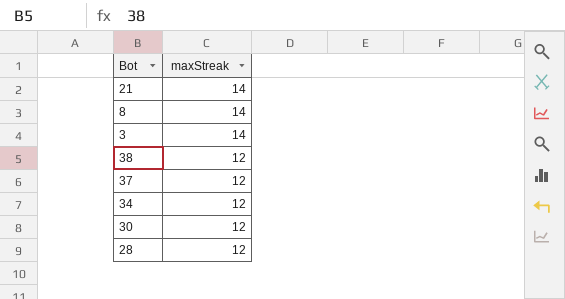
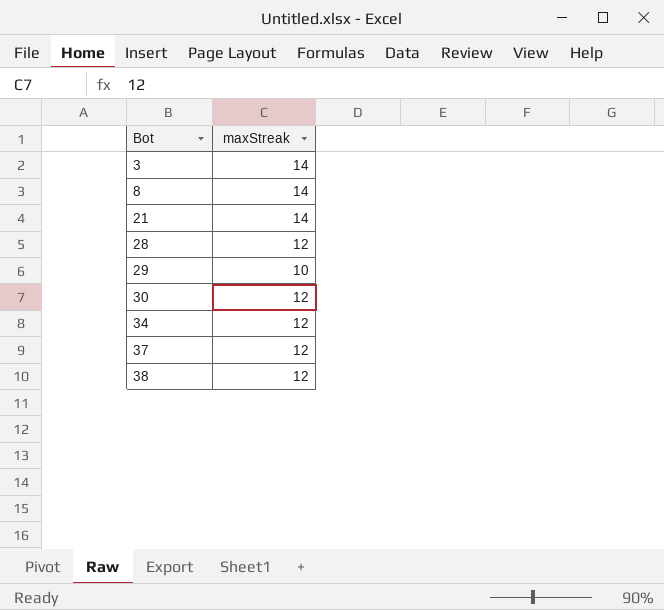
row order: maxStreak descending -> Bot ascending
row 29: none -> 10

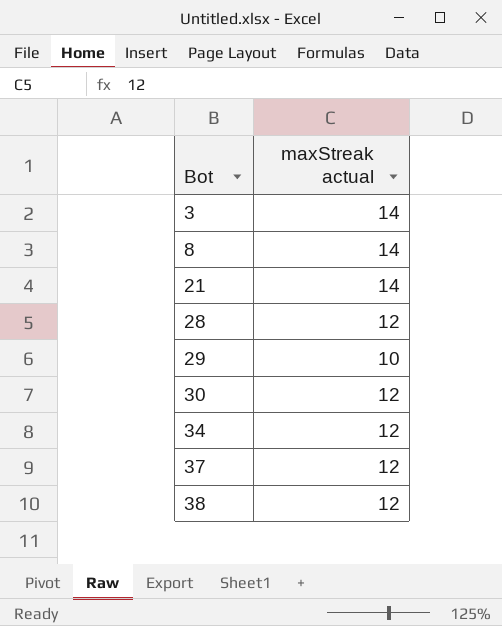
column name: maxStreak -> maxStreak actual

